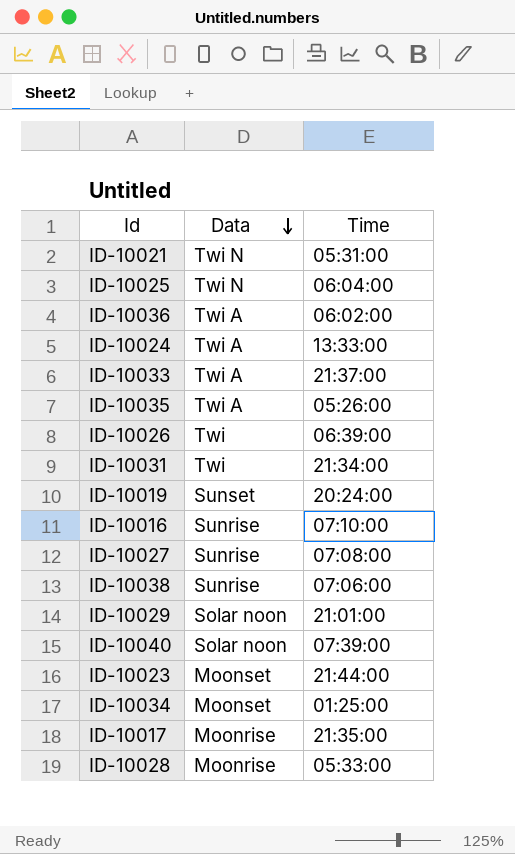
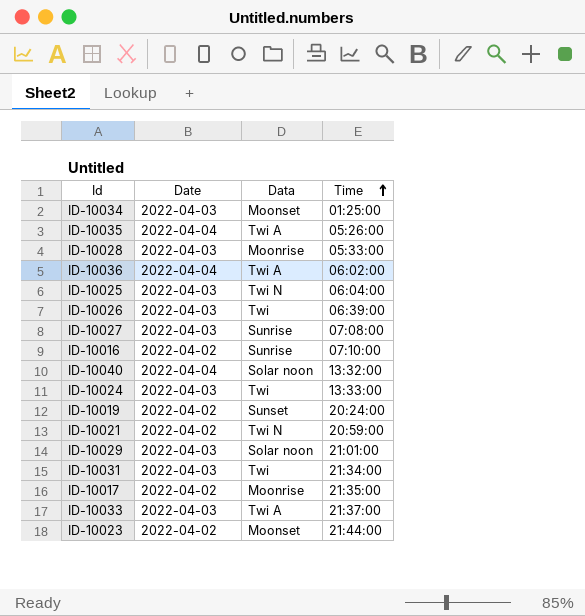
row order: Data descending -> Time ascending
column Date | position: none -> 2
row ID-10038: Sunrise | 07:06:00 -> none
ID-10040 | Time: 07:39:00 -> 13:32:00
ID-10024 | Data: Twi A -> Twi
ID-10021 | Time: 05:31:00 -> 20:59:00

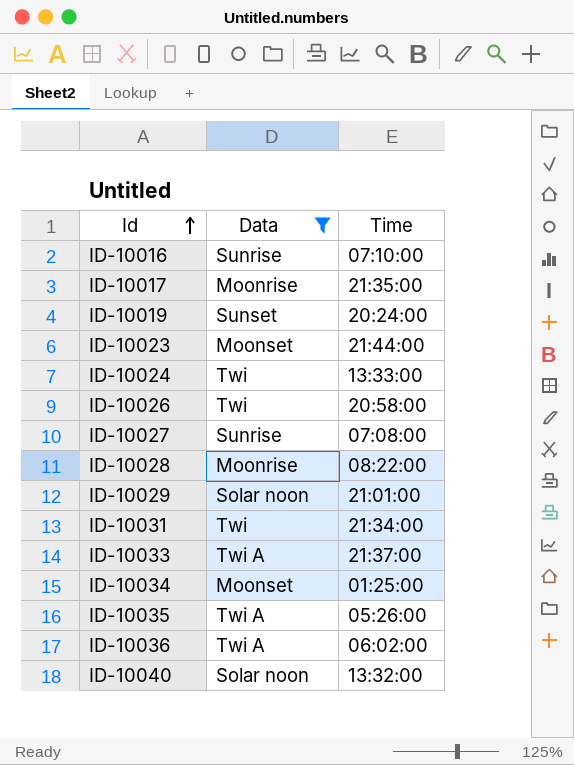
filter: none -> Data != Twi N
row order: Time ascending -> Id ascending
column Date | position: 2 -> none
ID-10026 | Time: 06:39:00 -> 20:58:00
ID-10028 | Time: 05:33:00 -> 08:22:00

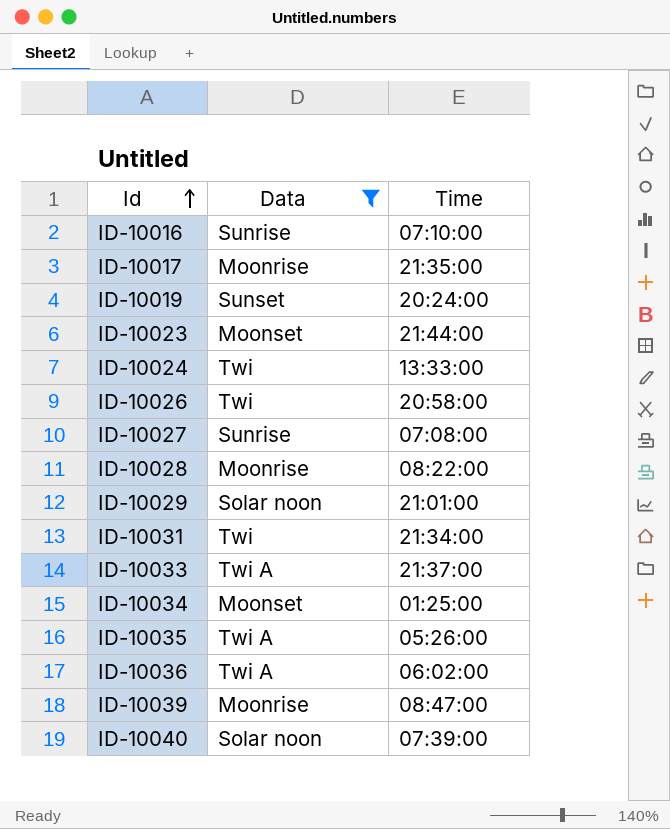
row ID-10039: none -> Moonrise | 08:47:00
ID-10040 | Time: 13:32:00 -> 07:39:00

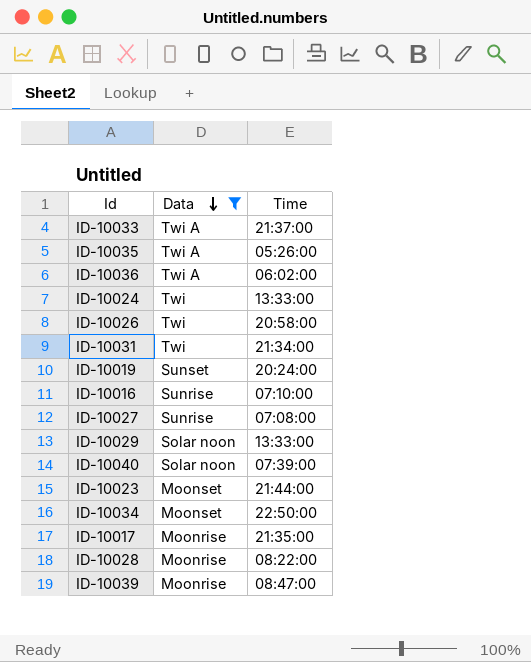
row order: Id ascending -> Data descending
ID-10029 | Time: 21:01:00 -> 13:33:00
ID-10034 | Time: 01:25:00 -> 22:50:00

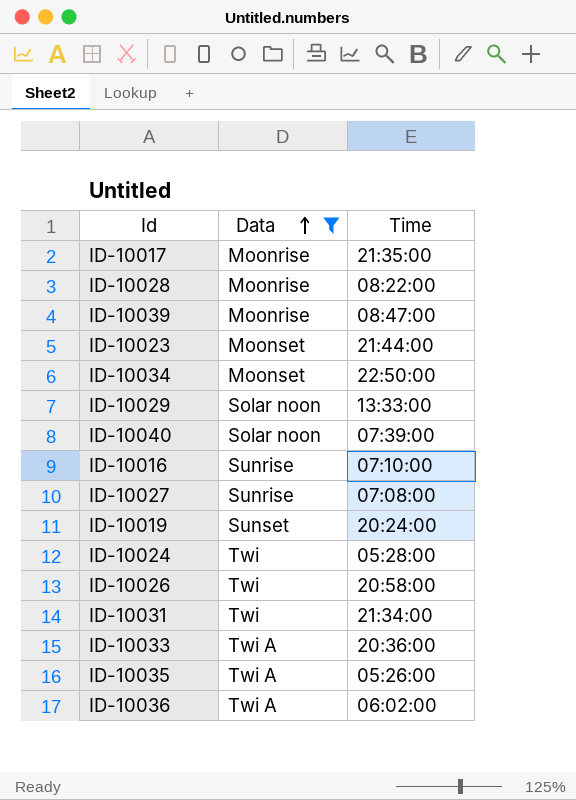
row order: Data descending -> Data ascending
ID-10024 | Time: 13:33:00 -> 05:28:00
ID-10033 | Time: 21:37:00 -> 20:36:00

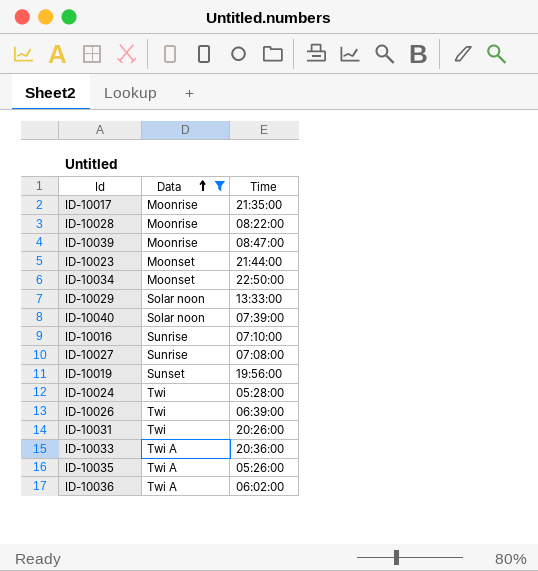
ID-10019 | Time: 20:24:00 -> 19:56:00
ID-10026 | Time: 20:58:00 -> 06:39:00
ID-10031 | Time: 21:34:00 -> 20:26:00

